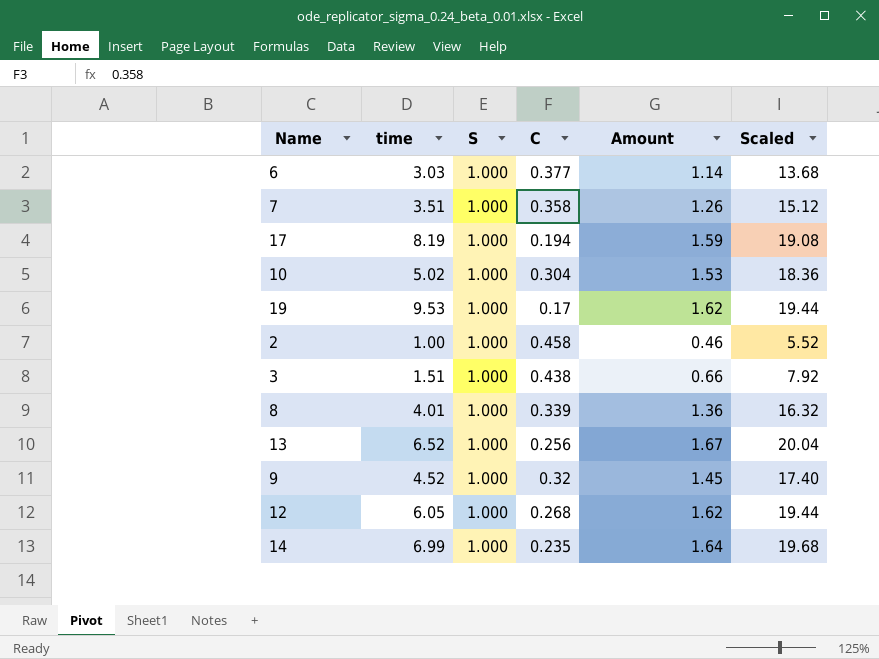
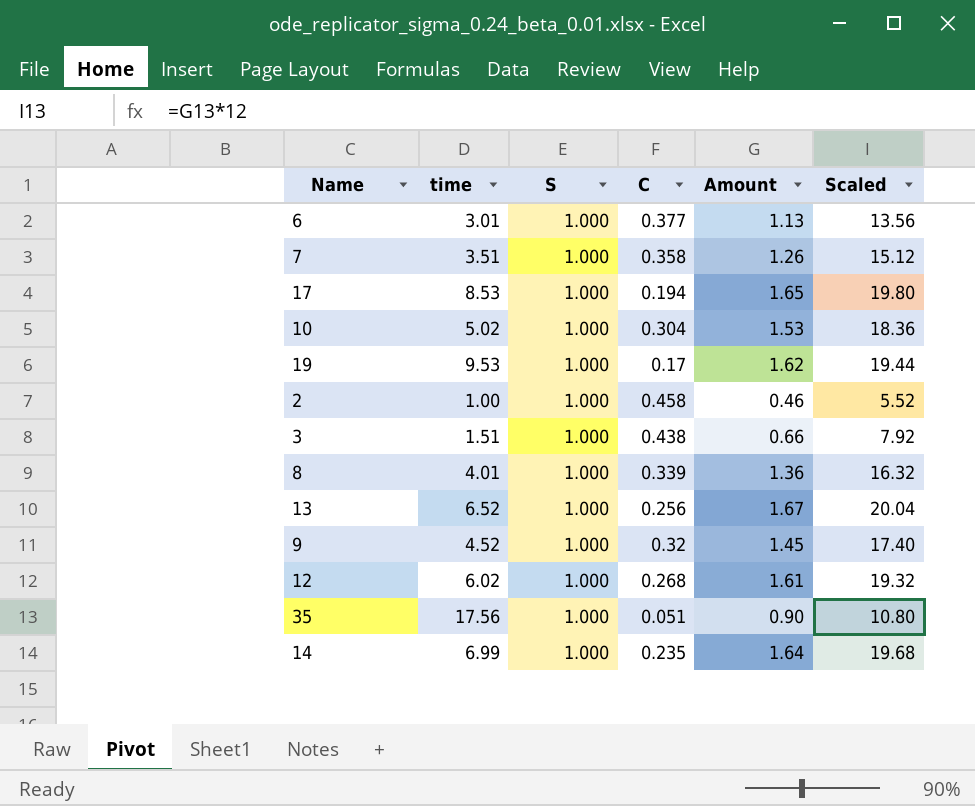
6 | time: 3.03 -> 3.01
6 | Amount: 1.14 -> 1.13
6 | Scaled: 13.68 -> 13.56
17 | time: 8.19 -> 8.53
17 | Amount: 1.59 -> 1.65
17 | Scaled: 19.08 -> 19.80
12 | time: 6.05 -> 6.02
12 | Amount: 1.62 -> 1.61
12 | Scaled: 19.44 -> 19.32
row 35: none -> 17.56 | 1.000 | 0.051 | 0.90 | 10.80

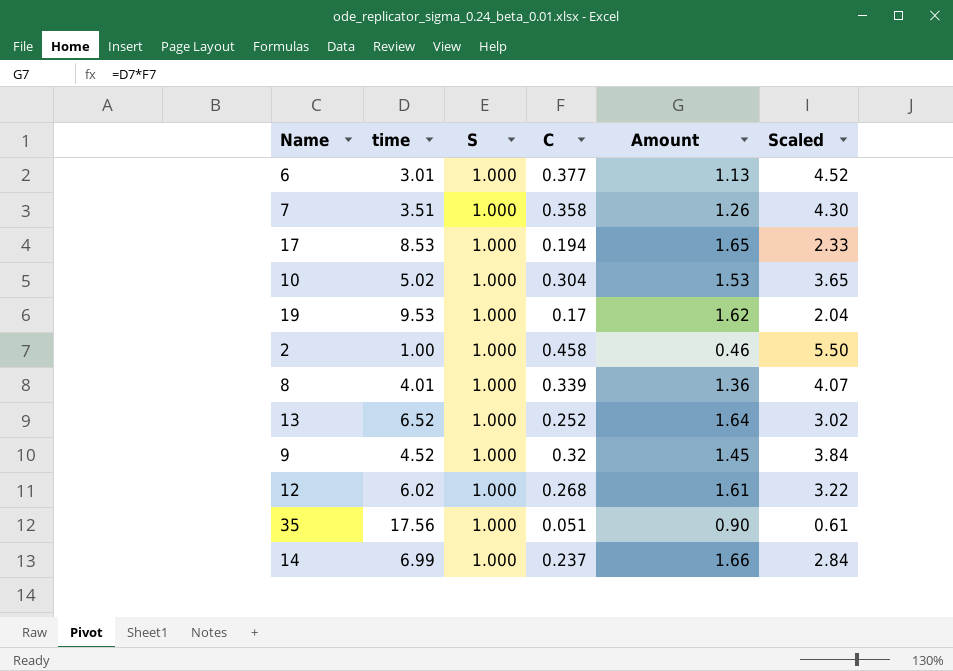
column Scaled | formula: [Amount] * 12 -> [C] * 12
row 3: 1.51 | 1.000 | 0.438 | 0.66 | 7.92 -> none
13 | C: 0.256 -> 0.252
13 | Amount: 1.67 -> 1.64
14 | C: 0.235 -> 0.237
14 | Amount: 1.64 -> 1.66

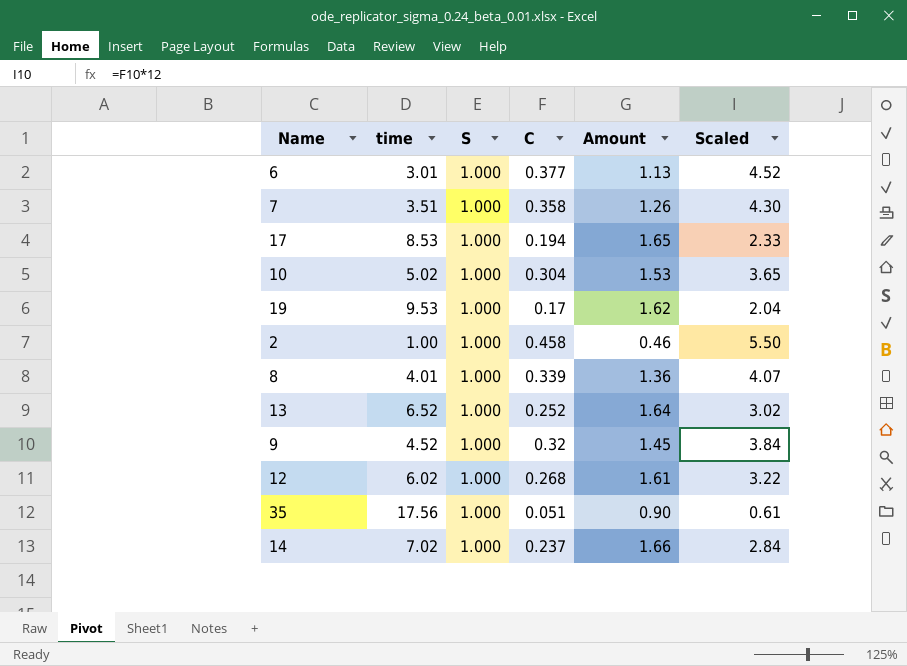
14 | time: 6.99 -> 7.02

